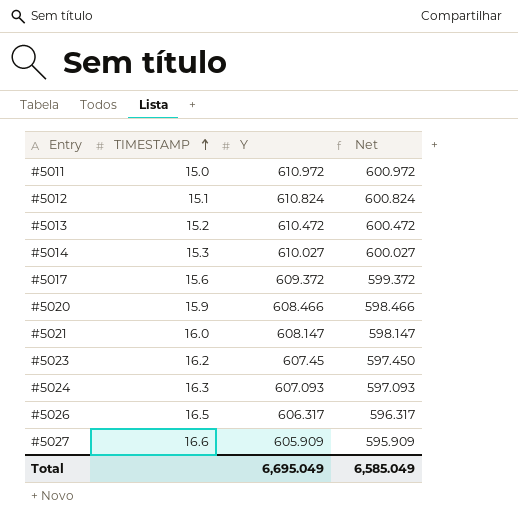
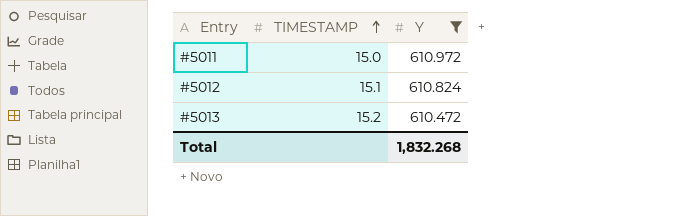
filter: none -> Y >= 610.472
column Net | formula: [Y] - 10 -> none
Total | Y: 6,695.049 -> 1,832.268

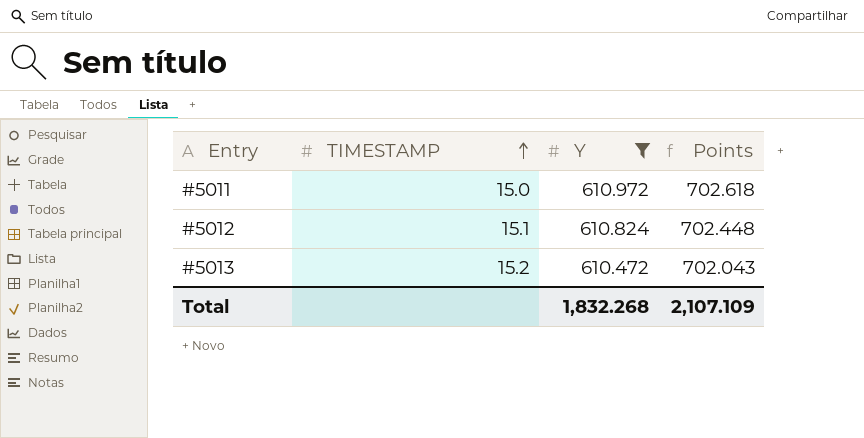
column Points | formula: none -> [Y] * 1.15

